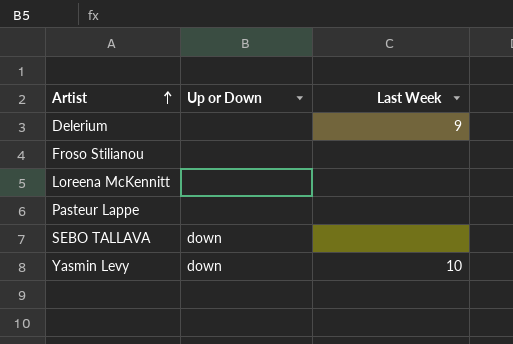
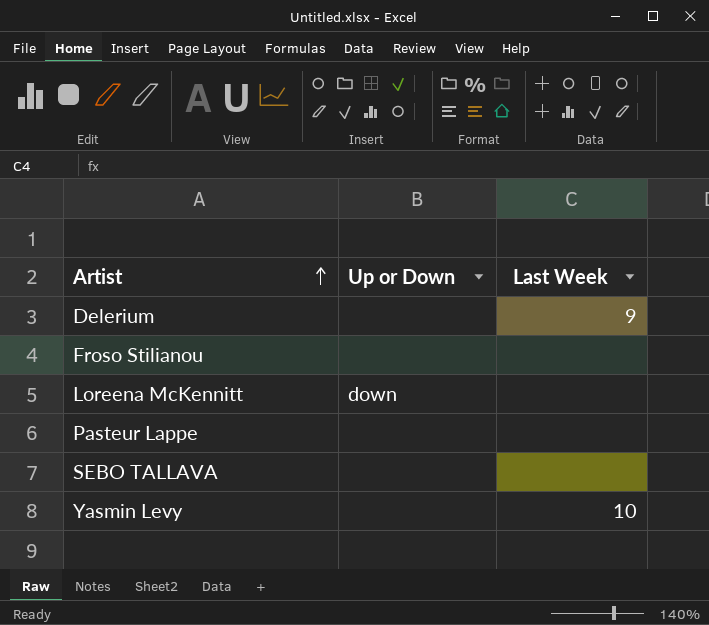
Loreena McKennitt | Up or Down: none -> down
SEBO TALLAVA | Up or Down: down -> none
Yasmin Levy | Up or Down: down -> none

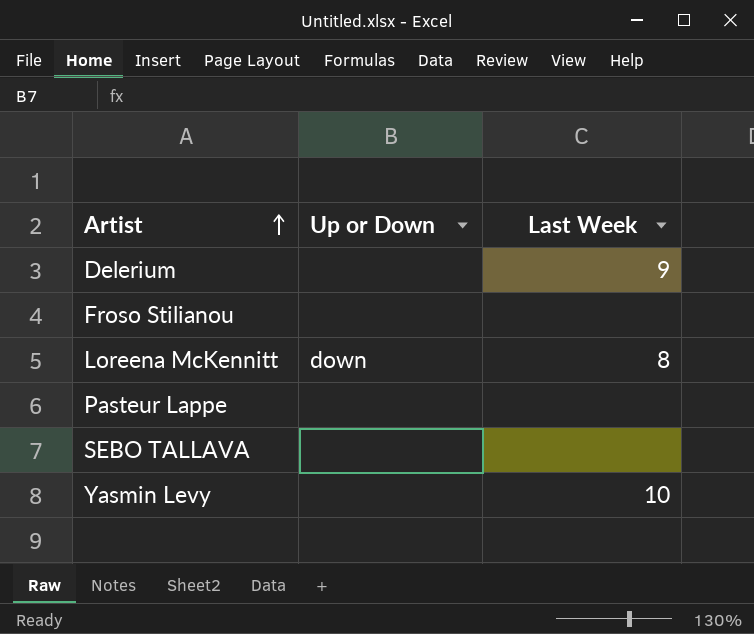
Loreena McKennitt | Last Week: none -> 8

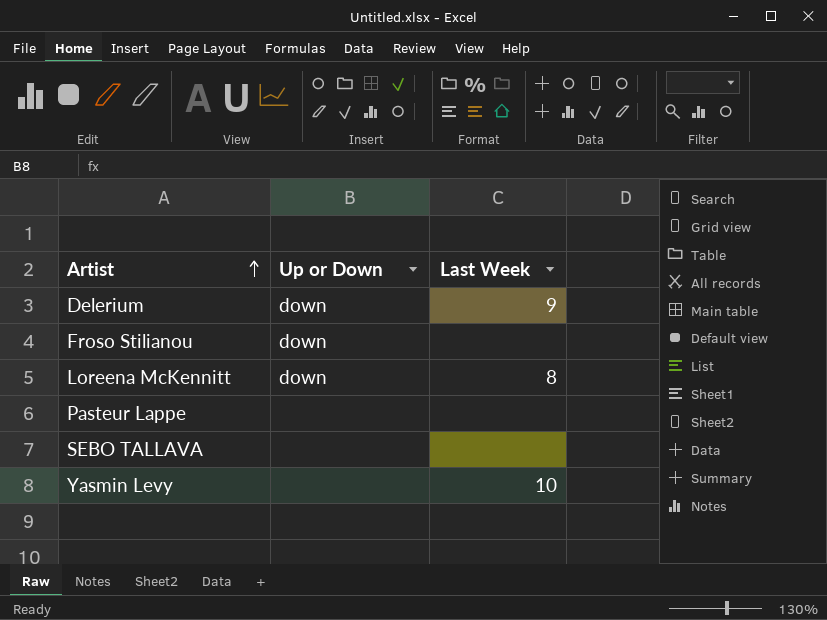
Delerium | Up or Down: none -> down
Froso Stilianou | Up or Down: none -> down

